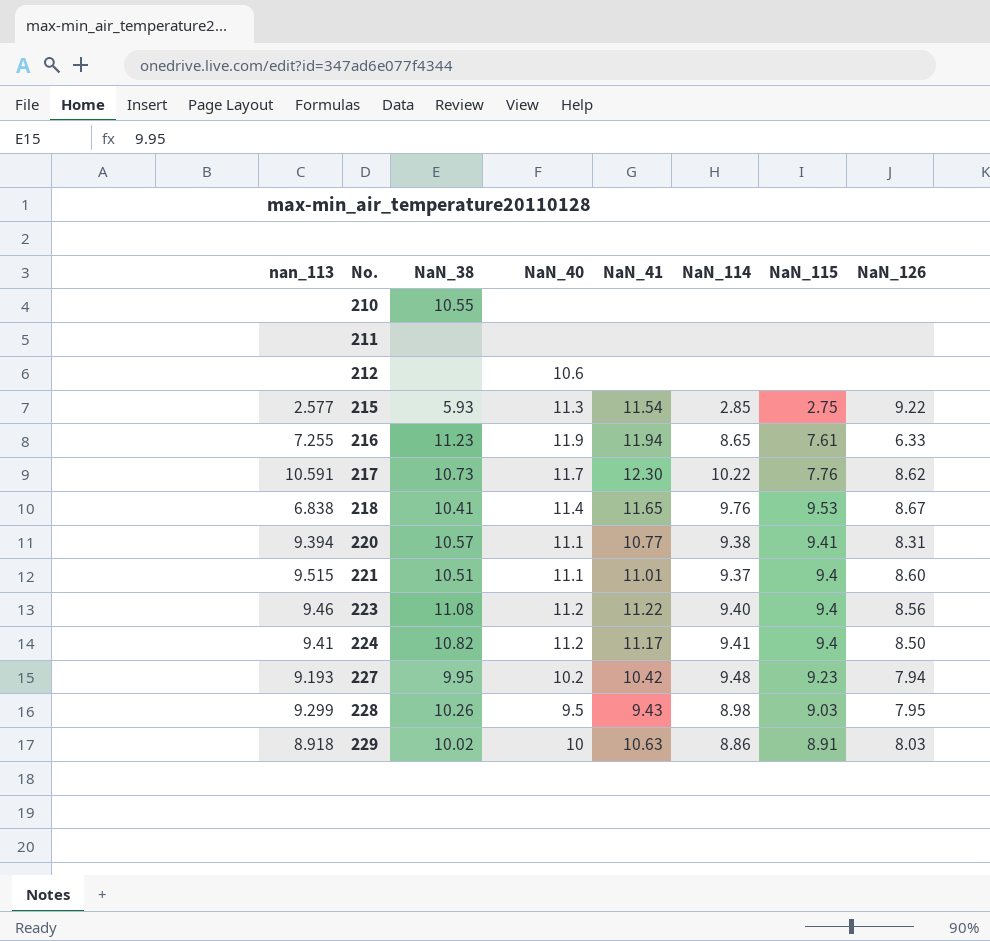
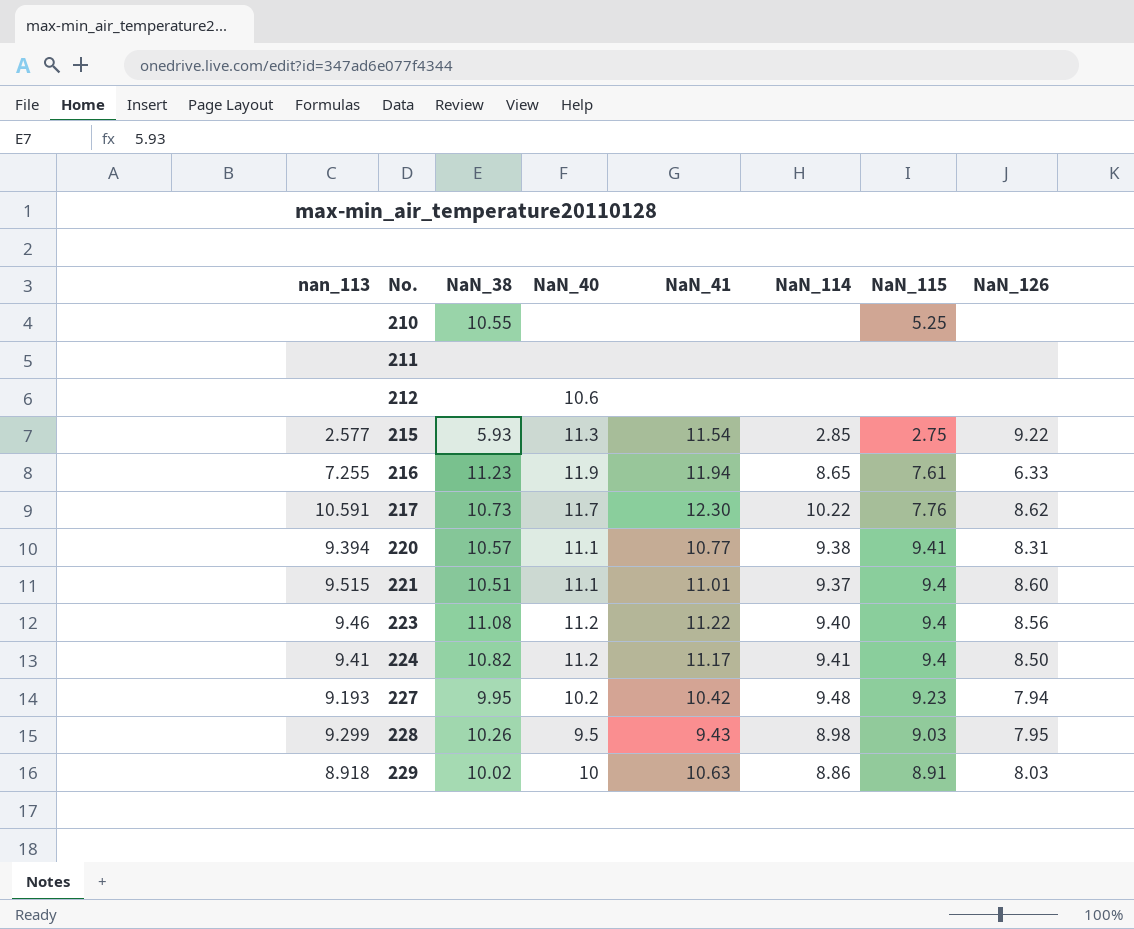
row 218: 6.838 | 10.41 | 11.4 | 11.65 | 9.76 | 9.53 | 8.67 -> none
210 | NaN_115: none -> 5.25

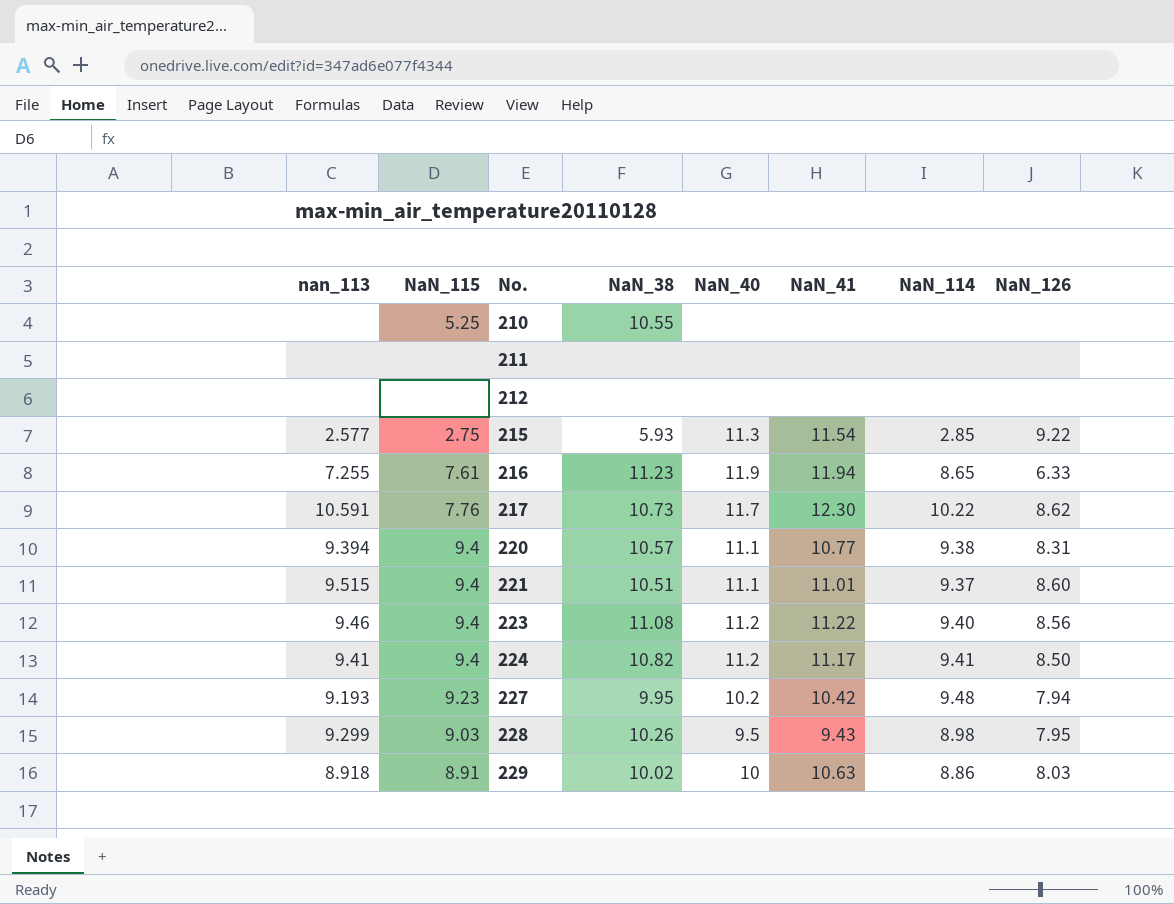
column NaN_115 | position: 7 -> 2
212 | NaN_40: 10.6 -> none
220 | NaN_115: 9.41 -> 9.4

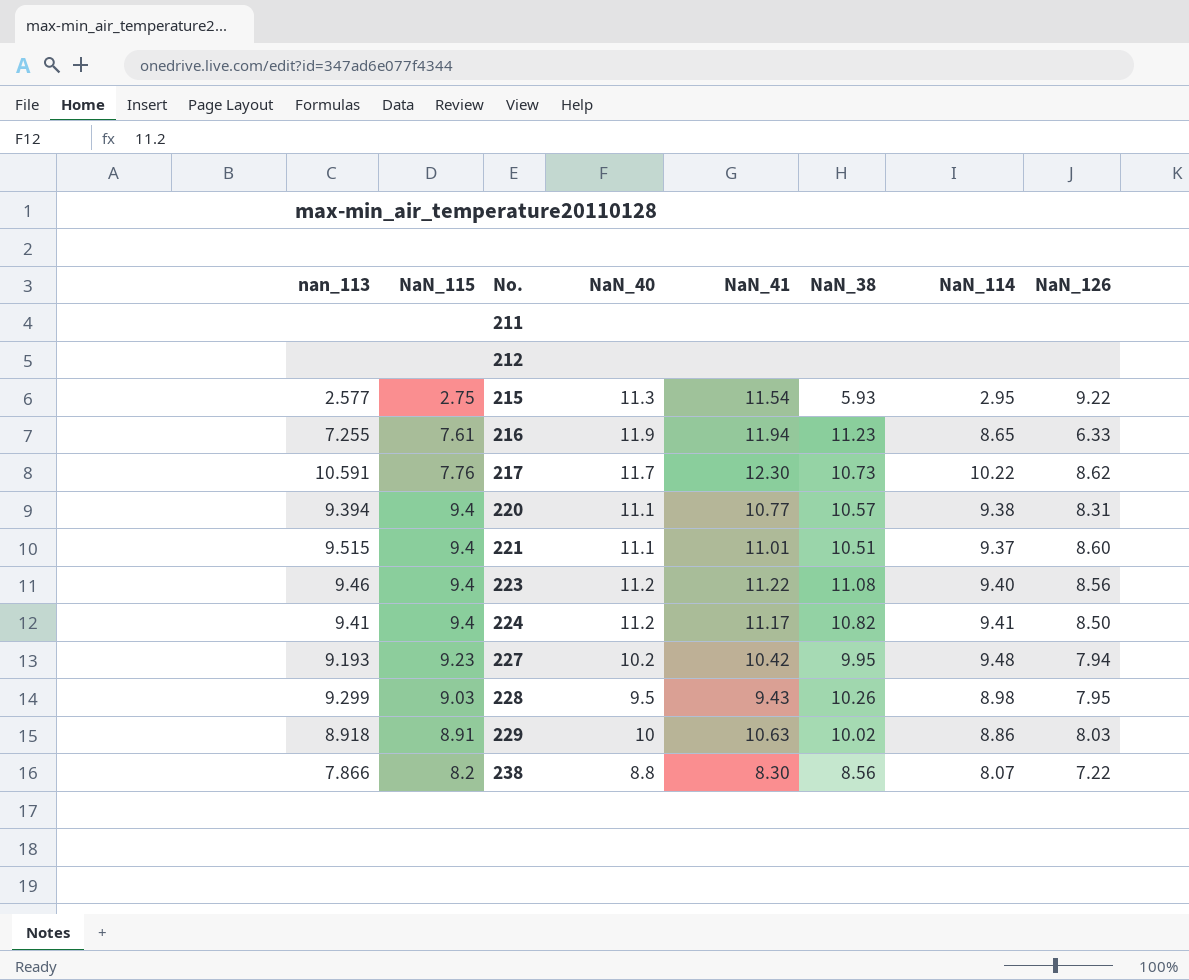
column NaN_38 | position: 4 -> 6
row 210: none | 5.25 | 10.55 | none | none | none | none -> none
215 | NaN_114: 2.85 -> 2.95
row 238: none -> 7.866 | 8.2 | 8.8 | 8.30 | 8.56 | 8.07 | 7.22

